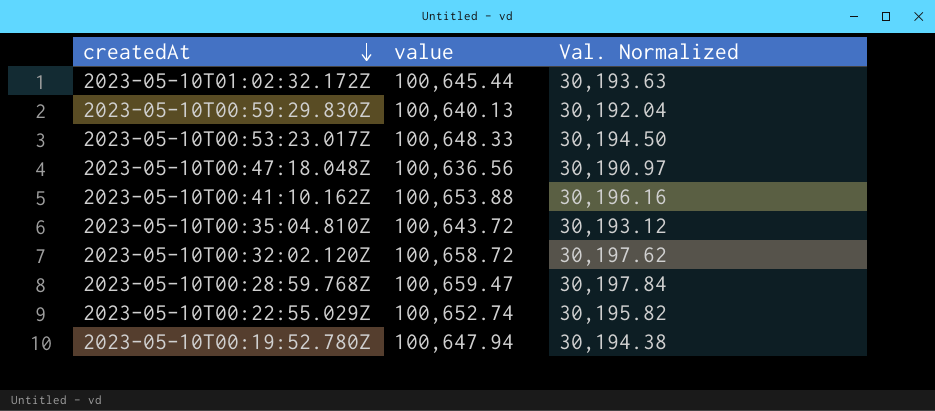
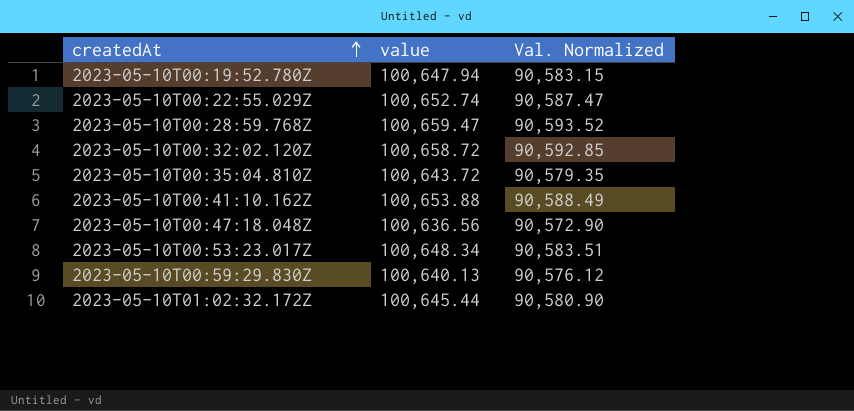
row order: createdAt descending -> createdAt ascending
column Val. Normalized | formula: [value] * 0.3 -> [value] * 0.9
2023-05-10T00:53:23.017Z | value: 100,648.33 -> 100,648.34

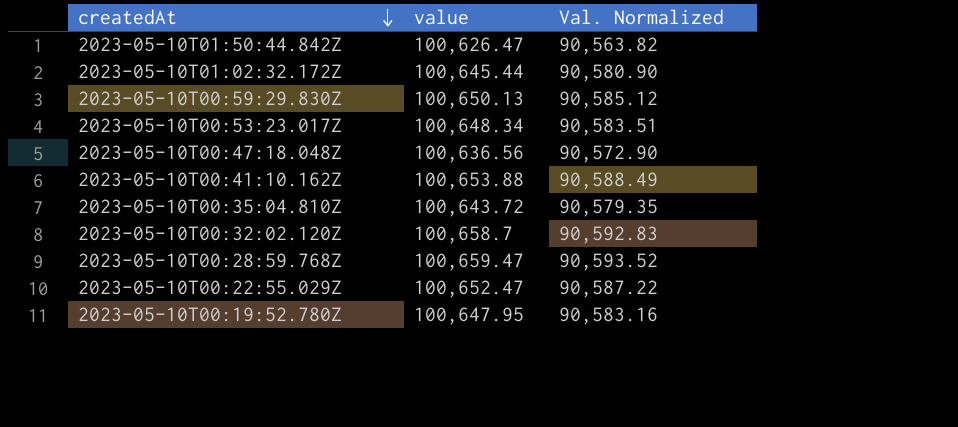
row order: createdAt ascending -> createdAt descending
row 2023-05-10T01:50:44.842Z: none -> 100,626.47 | 90,563.82
2023-05-10T00:59:29.830Z | value: 100,640.13 -> 100,650.13
2023-05-10T00:59:29.830Z | Val. Normalized: 90,576.12 -> 90,585.12
2023-05-10T00:32:02.120Z | value: 100,658.72 -> 100,658.7
2023-05-10T00:32:02.120Z | Val. Normalized: 90,592.85 -> 90,592.83
2023-05-10T00:22:55.029Z | value: 100,652.74 -> 100,652.47
2023-05-10T00:22:55.029Z | Val. Normalized: 90,587.47 -> 90,587.22
2023-05-10T00:19:52.780Z | value: 100,647.94 -> 100,647.95
2023-05-10T00:19:52.780Z | Val. Normalized: 90,583.15 -> 90,583.16

